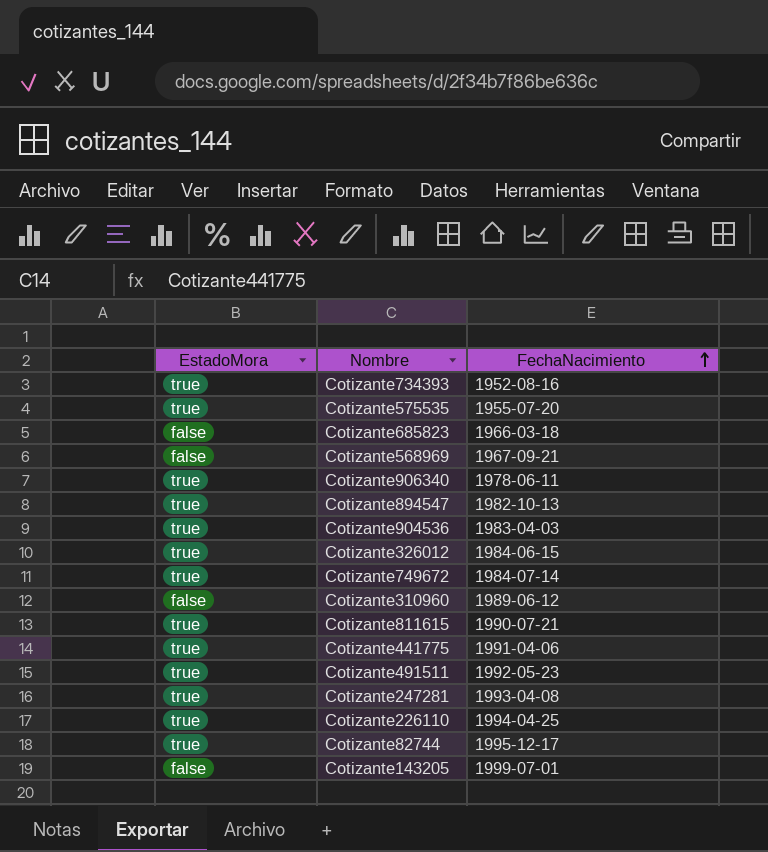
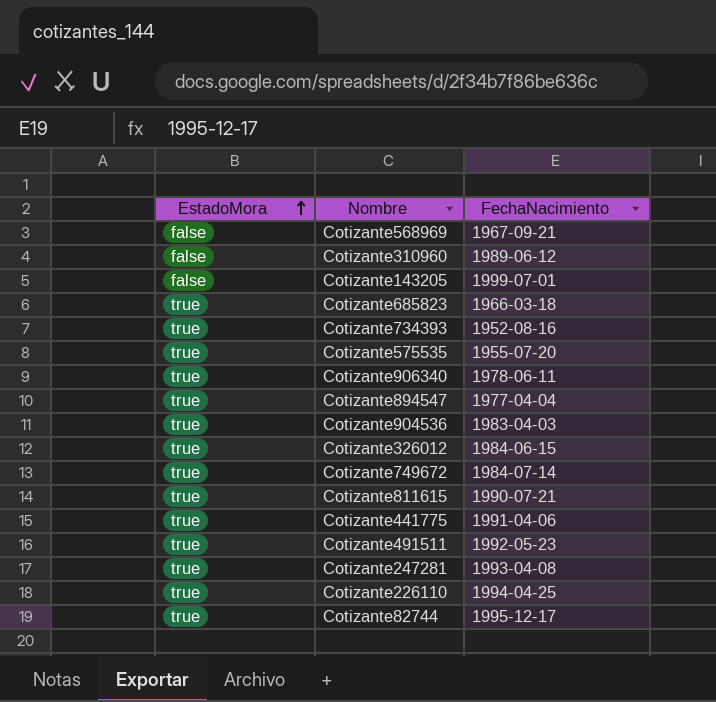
row order: FechaNacimiento ascending -> EstadoMora ascending
Cotizante685823 | EstadoMora: false -> true
Cotizante894547 | FechaNacimiento: 1982-10-13 -> 1977-04-04

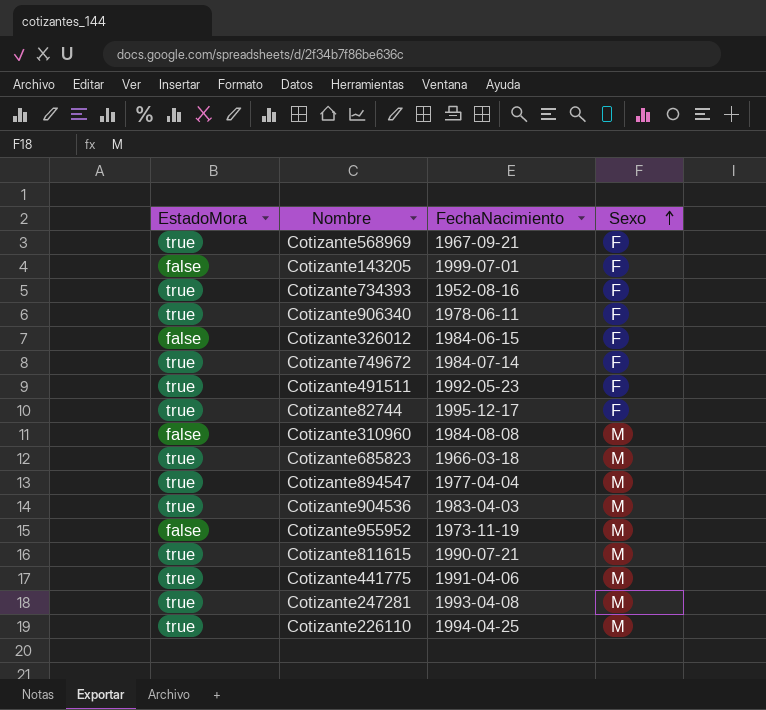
row order: EstadoMora ascending -> Sexo ascending
column Sexo | position: none -> 4
row Cotizante575535: true | 1955-07-20 -> none
Cotizante568969 | EstadoMora: false -> true
Cotizante326012 | EstadoMora: true -> false
Cotizante310960 | FechaNacimiento: 1989-06-12 -> 1984-08-08
row Cotizante955952: none -> false | 1973-11-19 | M

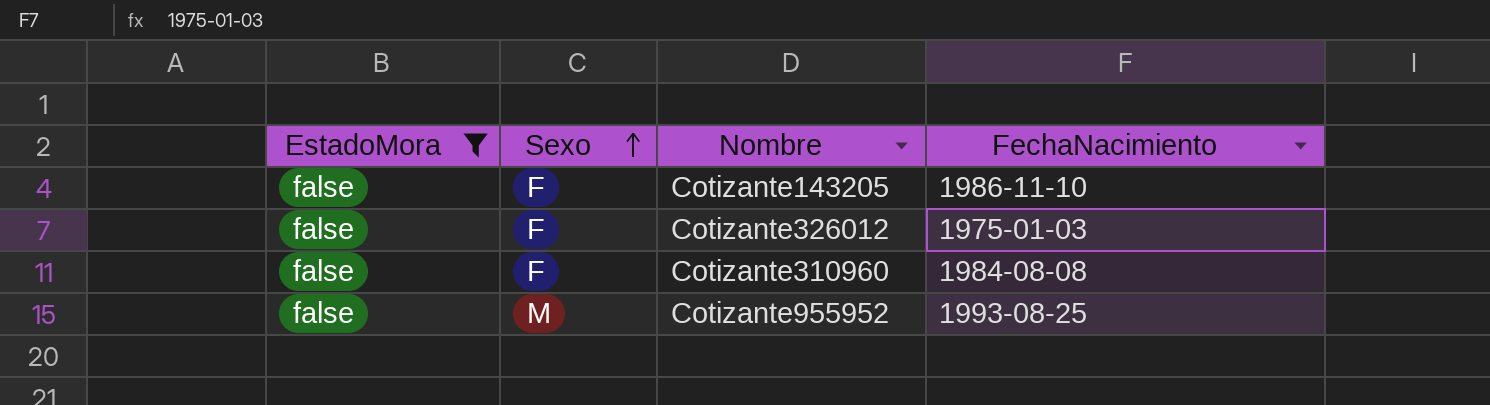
filter: none -> EstadoMora = false
column Sexo | position: 4 -> 2
Cotizante143205 | FechaNacimiento: 1999-07-01 -> 1986-11-10
Cotizante326012 | FechaNacimiento: 1984-06-15 -> 1975-01-03
Cotizante310960 | Sexo: M -> F
Cotizante955952 | FechaNacimiento: 1973-11-19 -> 1993-08-25

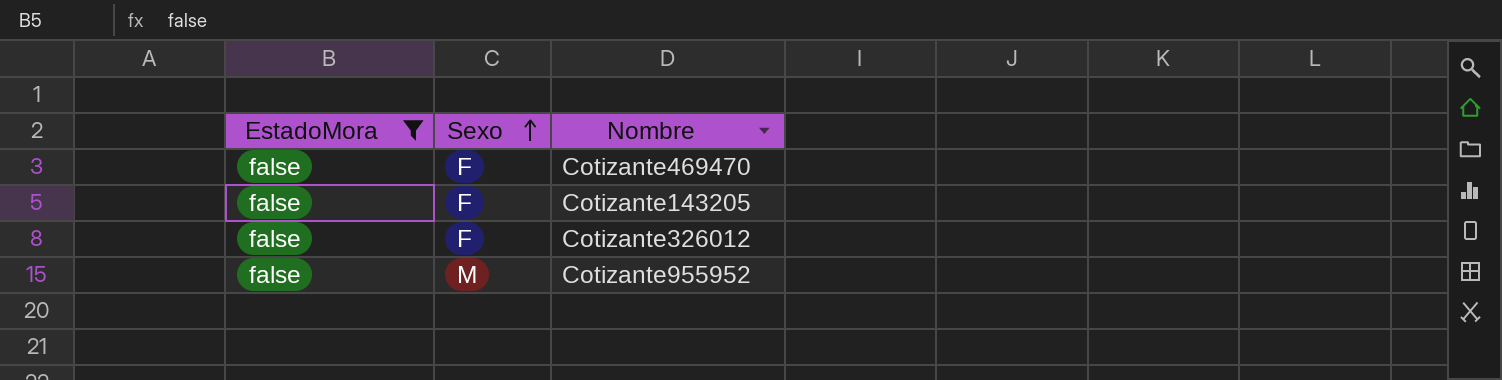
column FechaNacimiento | position: 4 -> none
row Cotizante310960: false | F | 1984-08-08 -> none
row Cotizante469470: none -> false | F

